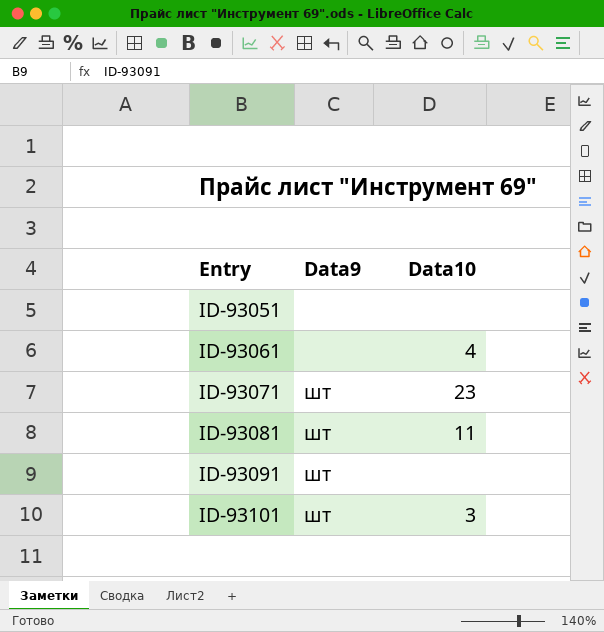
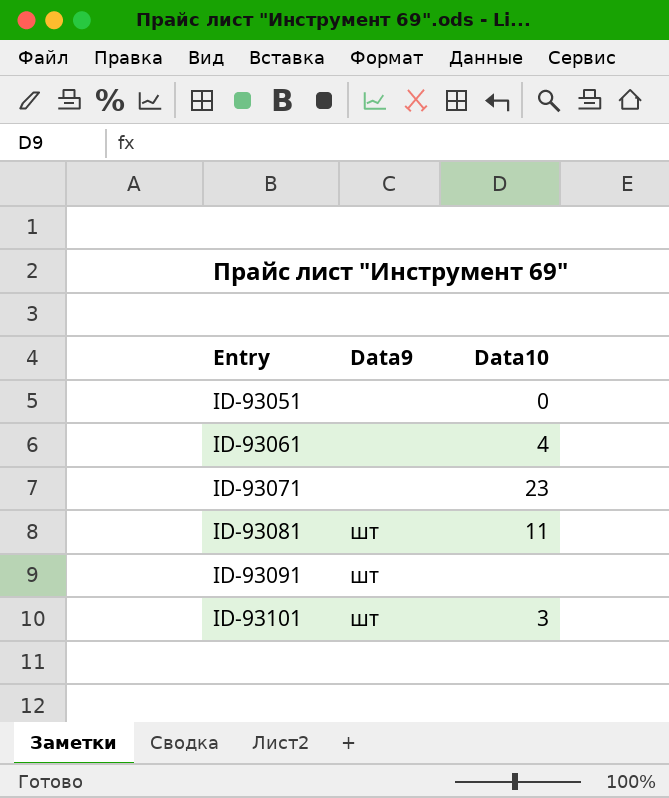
ID-93051 | Data10: none -> 0
ID-93071 | Data9: шт -> none

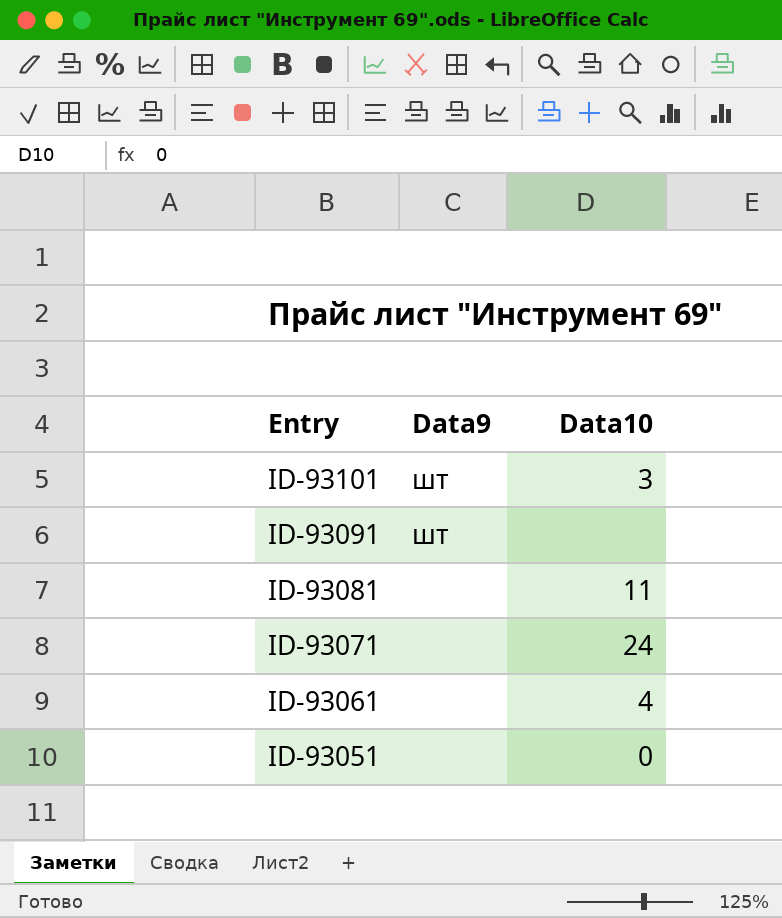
row order: Entry ascending -> Entry descending
ID-93081 | Data9: шт -> none
ID-93071 | Data10: 23 -> 24

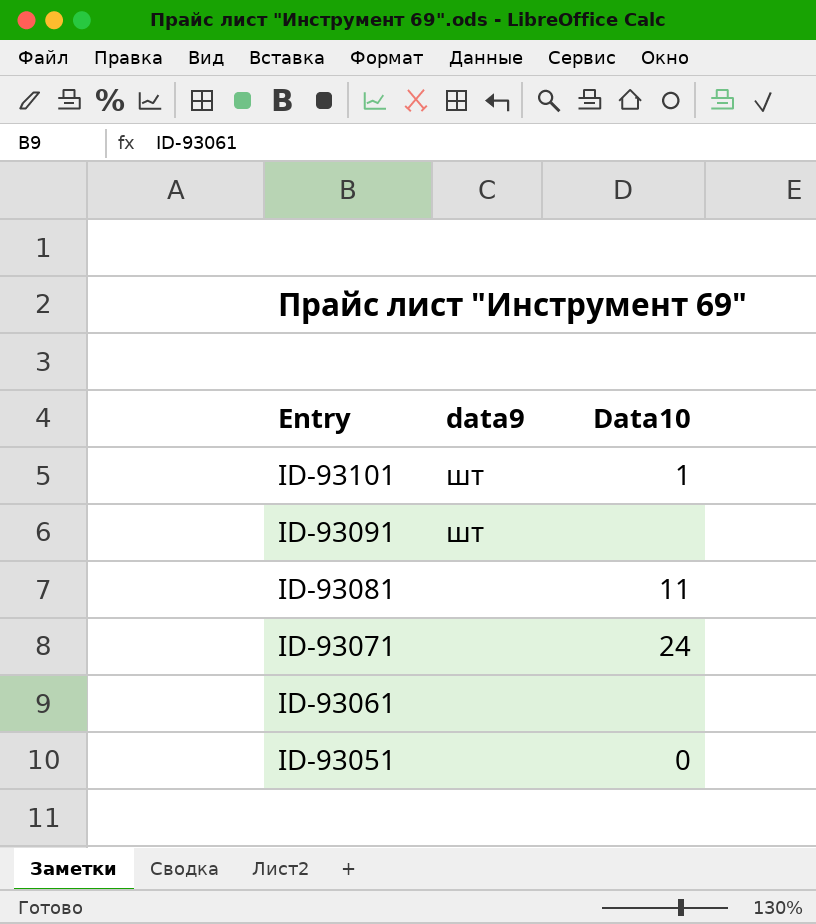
column name: Data9 -> data9
ID-93101 | Data10: 3 -> 1
ID-93061 | Data10: 4 -> none

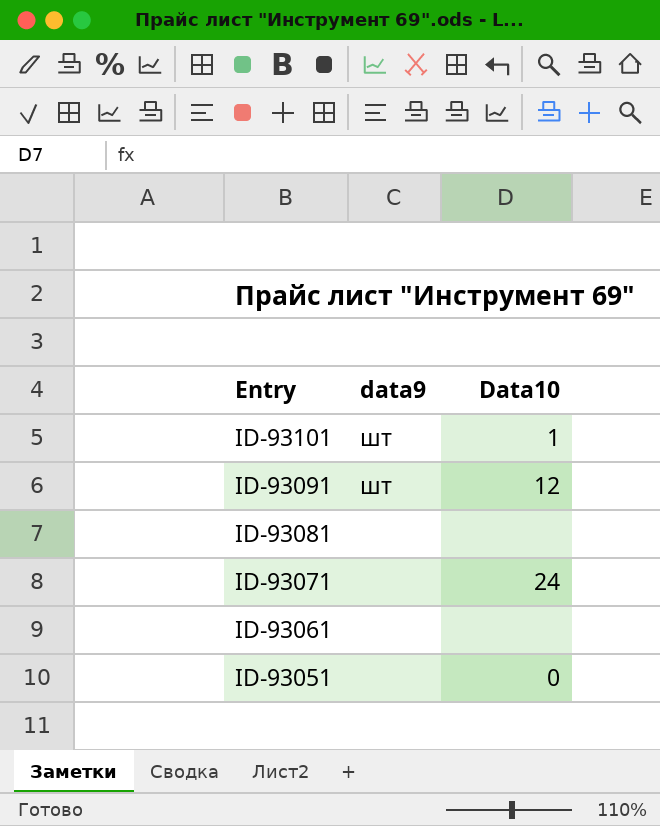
ID-93091 | Data10: none -> 12
ID-93081 | Data10: 11 -> none

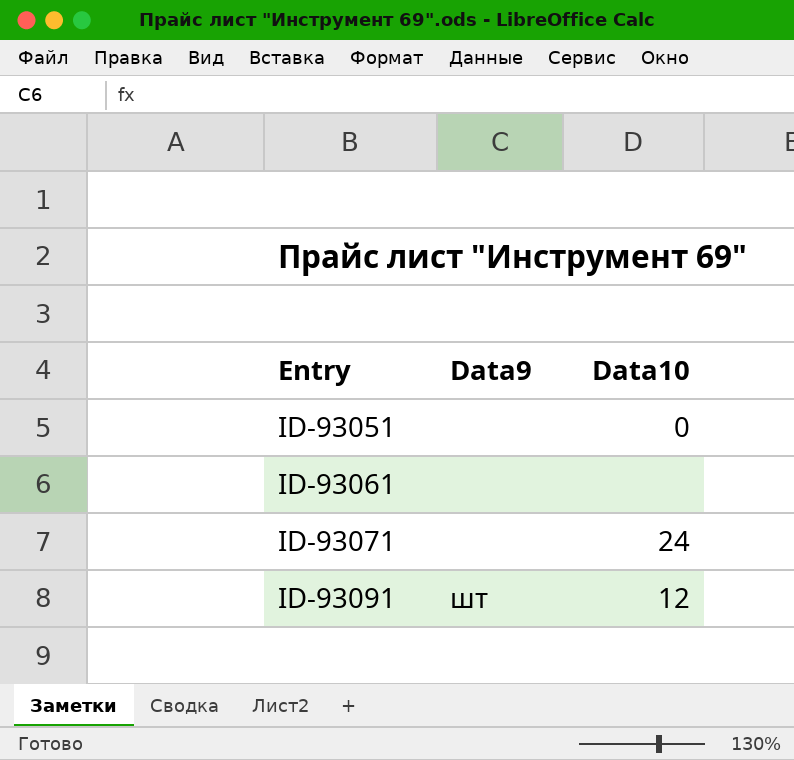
row order: Entry descending -> Entry ascending
column name: data9 -> Data9
row ID-93101: шт | 1 -> none
row ID-93081: none | none -> none

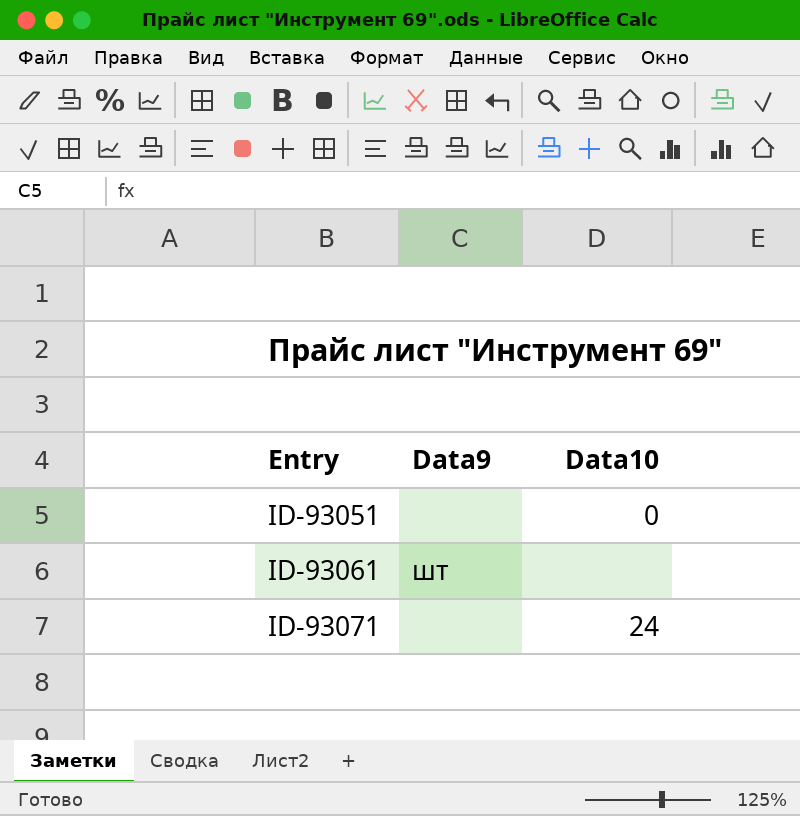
row ID-93091: шт | 12 -> none
ID-93061 | Data9: none -> шт

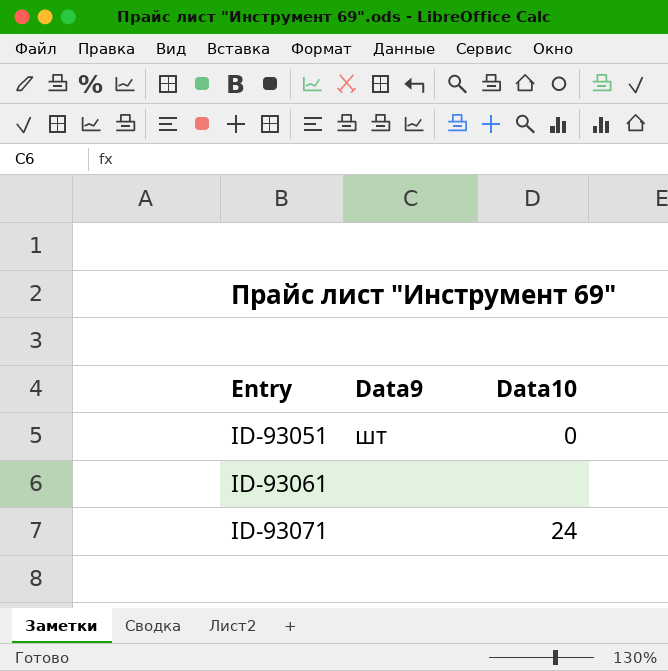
ID-93051 | Data9: none -> шт
ID-93061 | Data9: шт -> none

